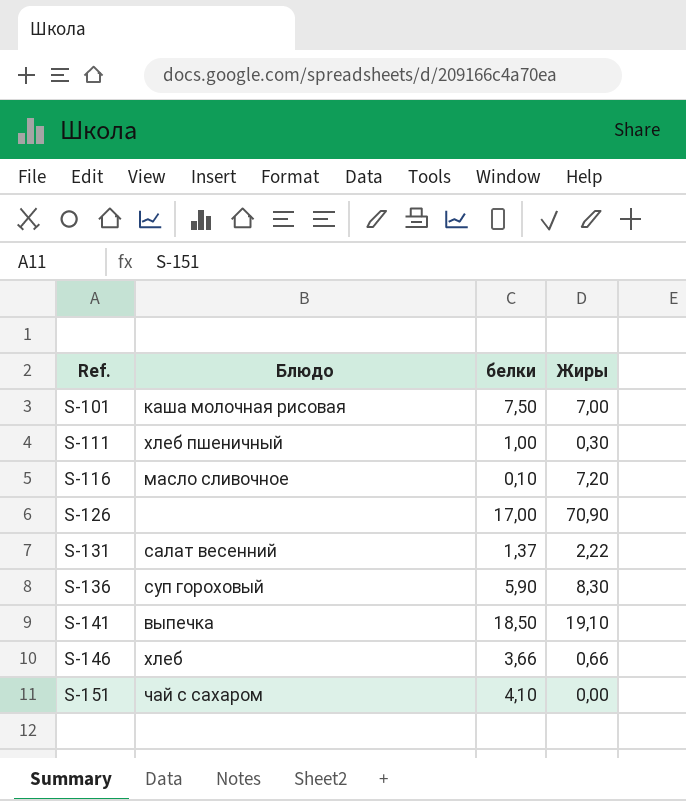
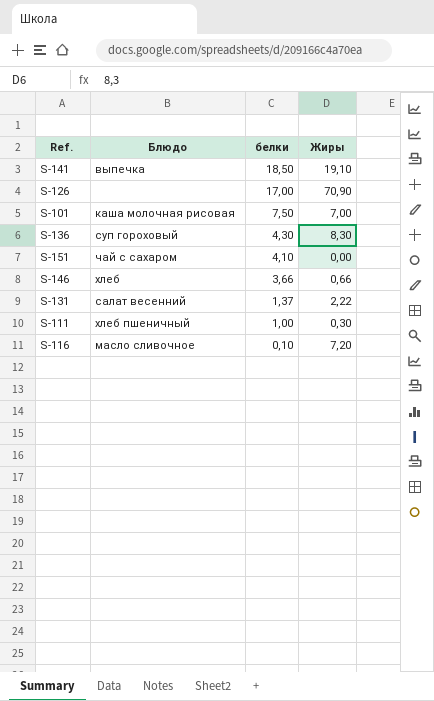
row order: Ref. ascending -> белки descending
S-136 | белки: 5,90 -> 4,30

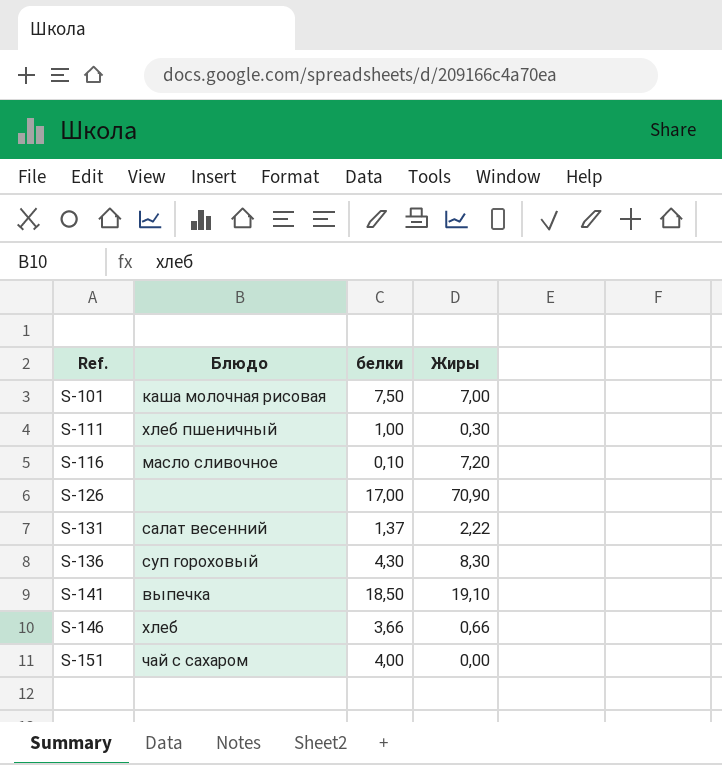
row order: белки descending -> Ref. ascending
S-151 | белки: 4,10 -> 4,00

